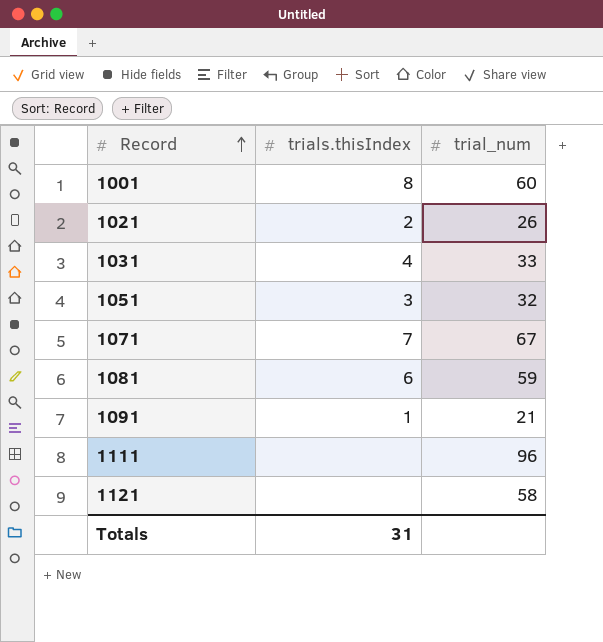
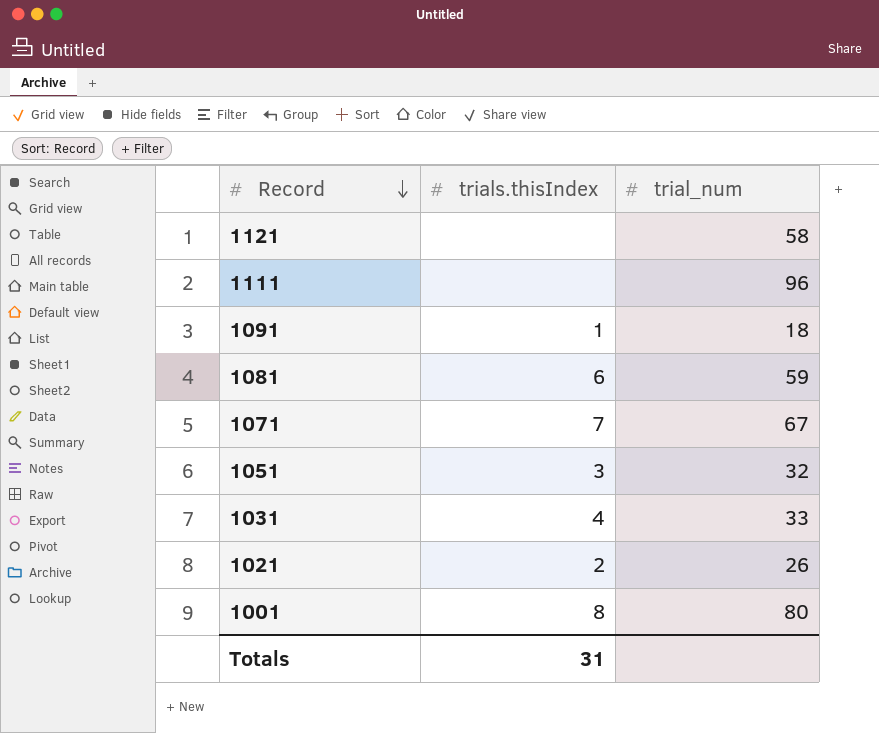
row order: Record ascending -> Record descending
1091 | trial_num: 21 -> 18
1001 | trial_num: 60 -> 80

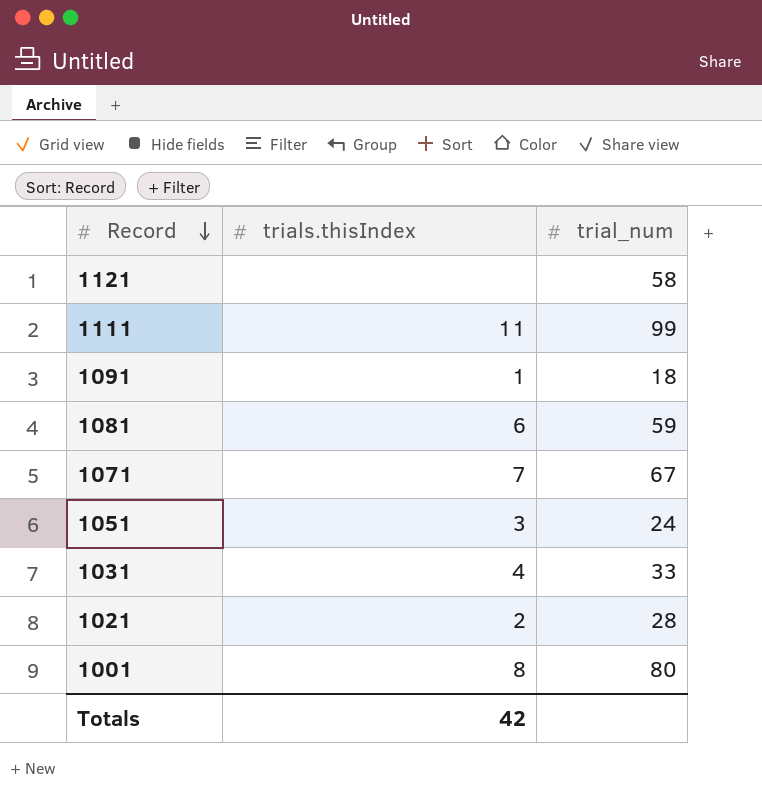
1111 | trials.thisIndex: none -> 11
1111 | trial_num: 96 -> 99
1051 | trial_num: 32 -> 24
1021 | trial_num: 26 -> 28
Totals | trials.thisIndex: 31 -> 42

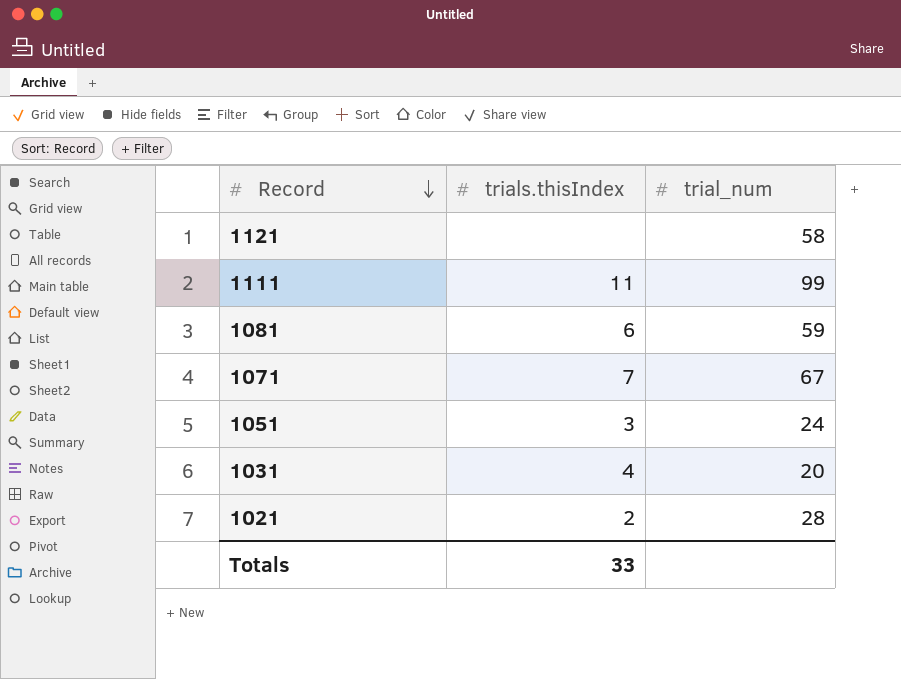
row 1091: 1 | 18 -> none
row 1001: 8 | 80 -> none
1031 | trial_num: 33 -> 20
Totals | trials.thisIndex: 42 -> 33

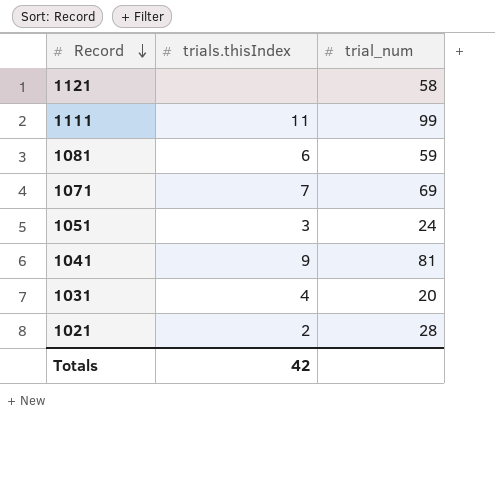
1071 | trial_num: 67 -> 69
row 1041: none -> 9 | 81
Totals | trials.thisIndex: 33 -> 42

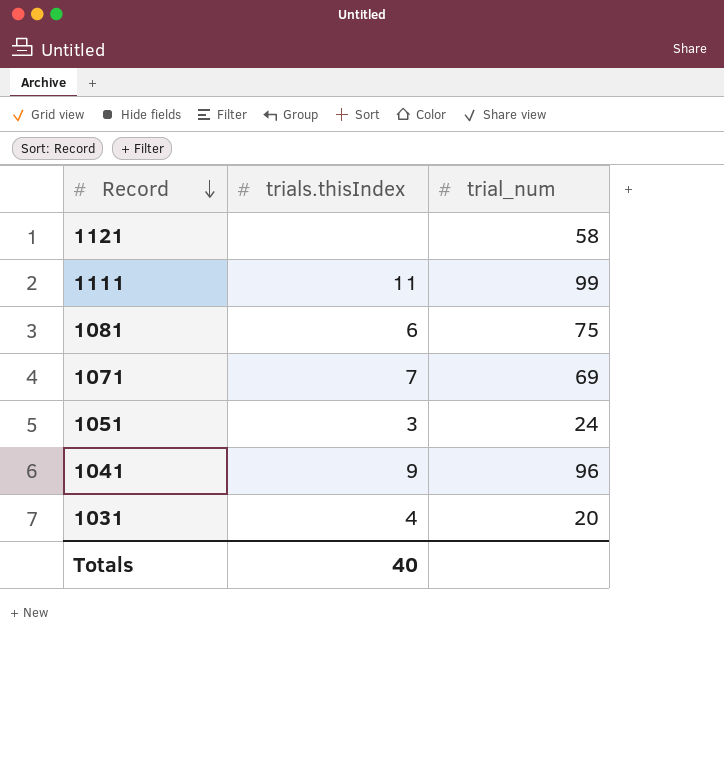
row 1021: 2 | 28 -> none
1081 | trial_num: 59 -> 75
1041 | trial_num: 81 -> 96
Totals | trials.thisIndex: 42 -> 40

